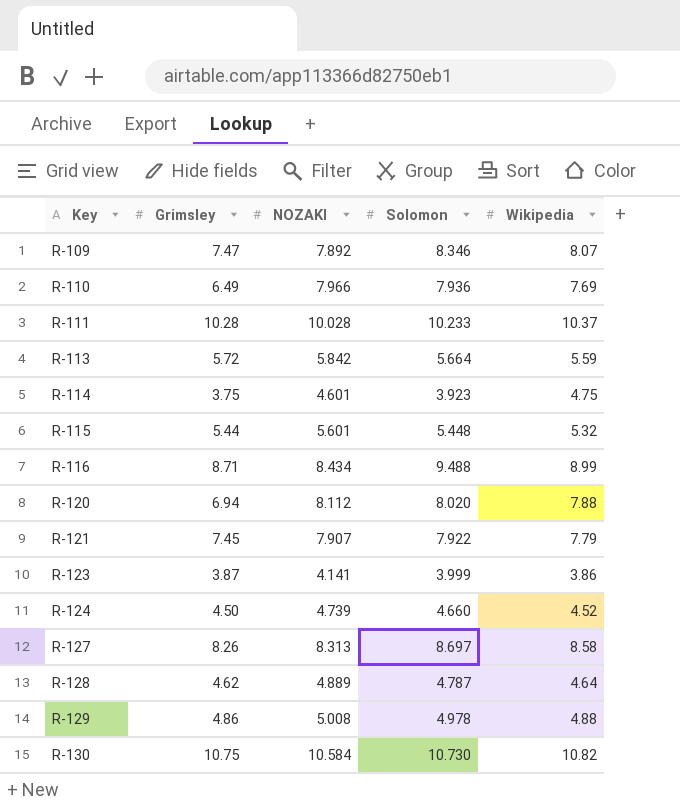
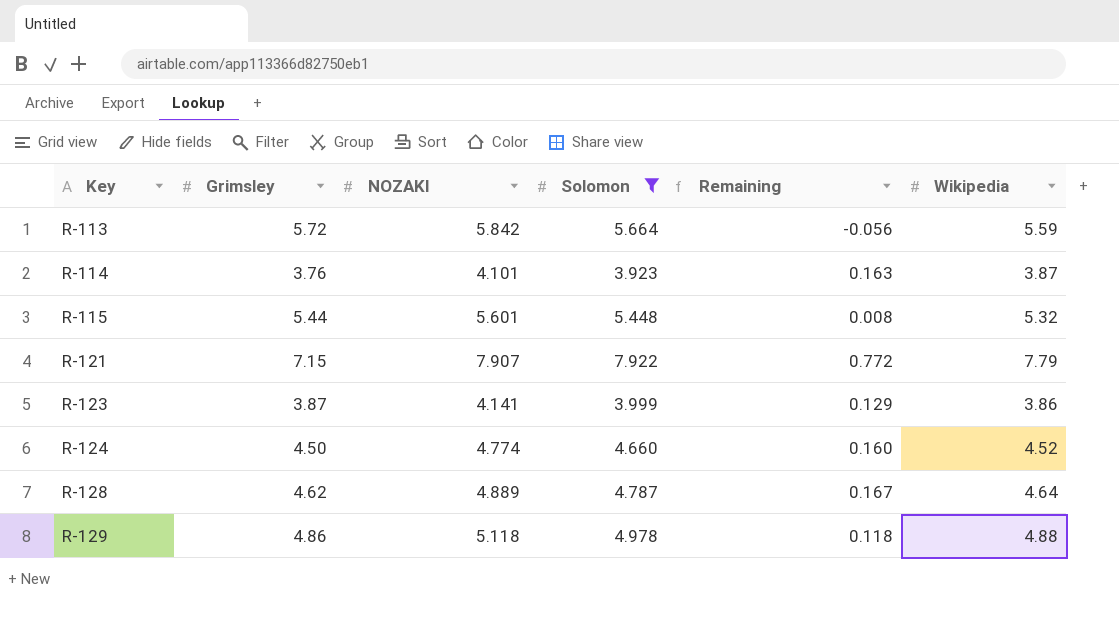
filter: none -> Solomon <= 7.922
column Remaining | formula: none -> [Solomon] - [Grimsley]
R-114 | Grimsley: 3.75 -> 3.76
R-114 | NOZAKI: 4.601 -> 4.101
R-114 | Wikipedia: 4.75 -> 3.87
R-121 | Grimsley: 7.45 -> 7.15
R-124 | NOZAKI: 4.739 -> 4.774
R-129 | NOZAKI: 5.008 -> 5.118

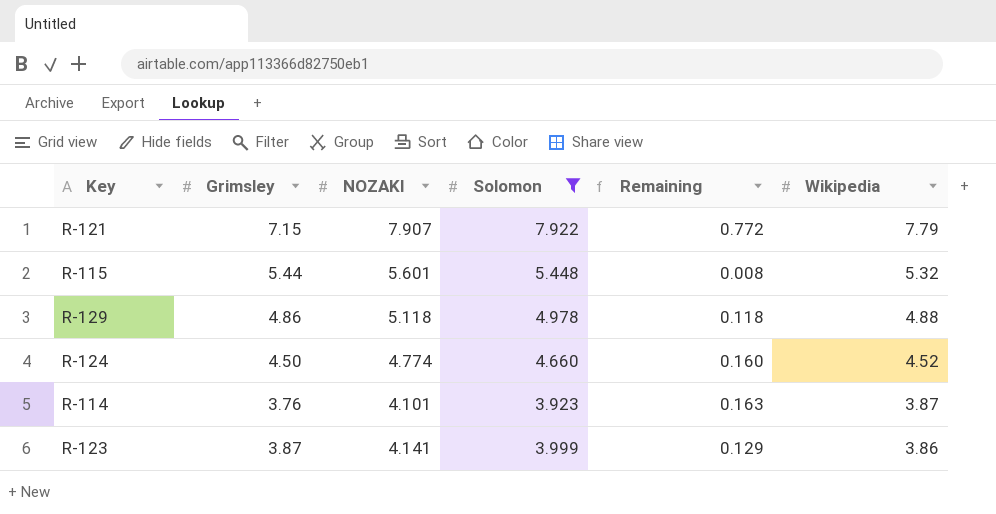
row order: Key ascending -> Wikipedia descending
row R-113: 5.72 | 5.842 | 5.664 | -0.056 | 5.59 -> none
row R-128: 4.62 | 4.889 | 4.787 | 0.167 | 4.64 -> none

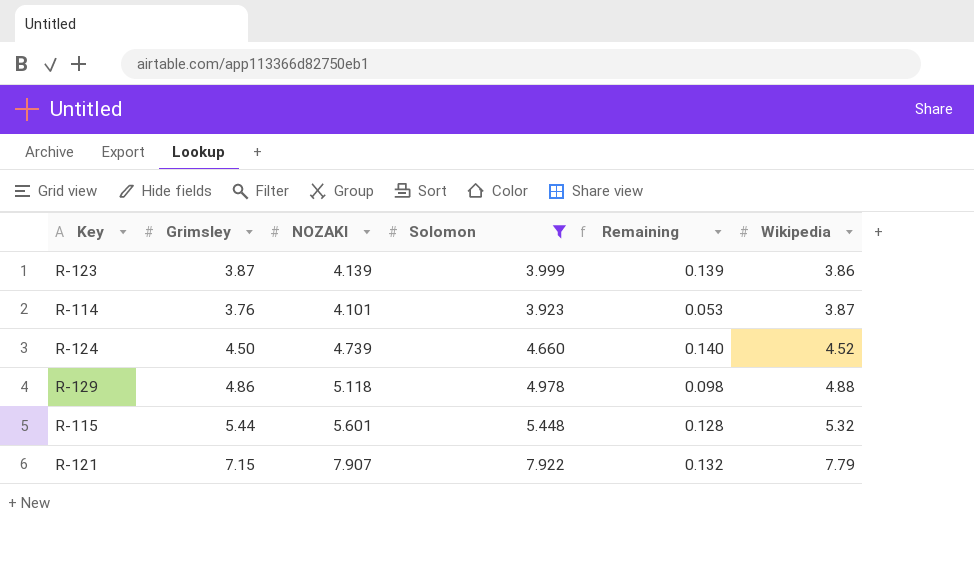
row order: Wikipedia descending -> Wikipedia ascending
column Remaining | formula: [Solomon] - [Grimsley] -> [Solomon] - [Wikipedia]
R-123 | NOZAKI: 4.141 -> 4.139
R-124 | NOZAKI: 4.774 -> 4.739

